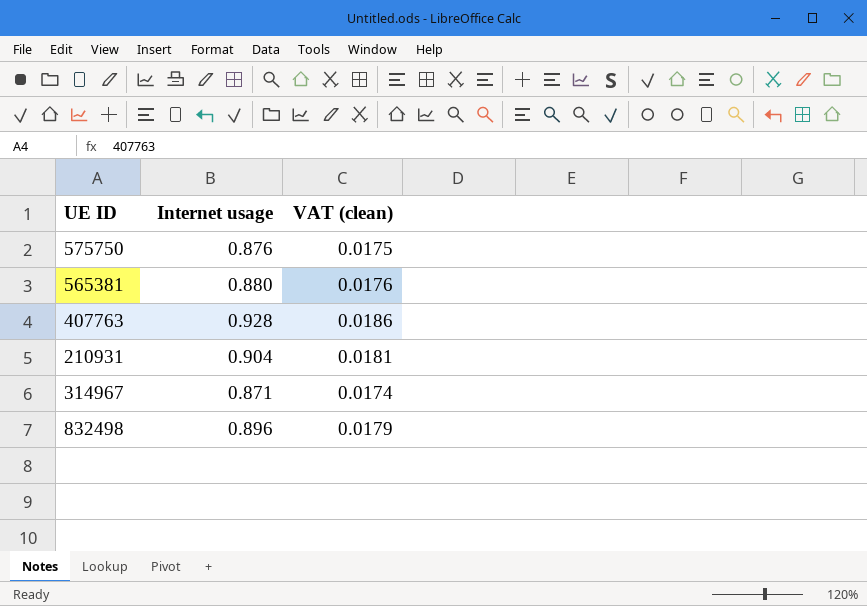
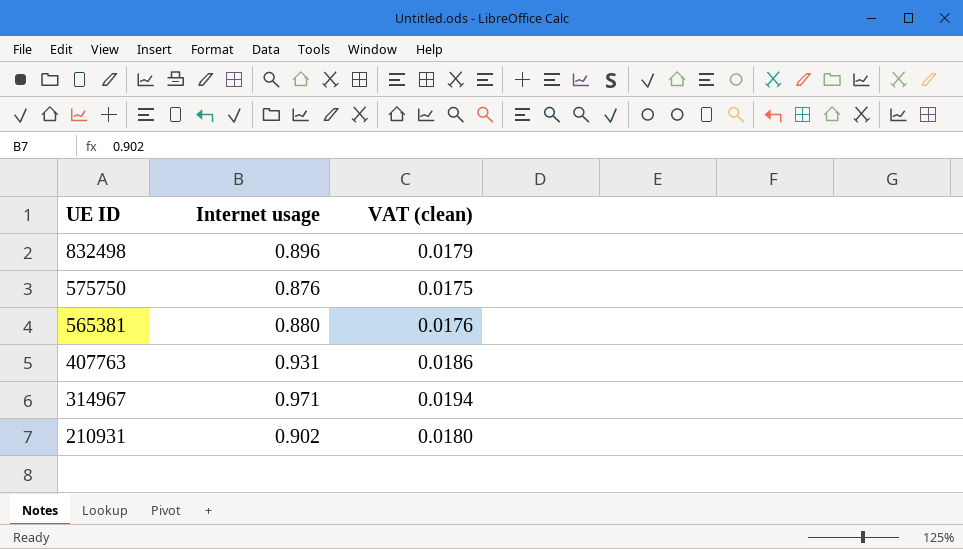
row order: none -> UE ID descending
407763 | Internet usage: 0.928 -> 0.931
314967 | Internet usage: 0.871 -> 0.971
314967 | VAT (clean): 0.0174 -> 0.0194
210931 | Internet usage: 0.904 -> 0.902
210931 | VAT (clean): 0.0181 -> 0.0180

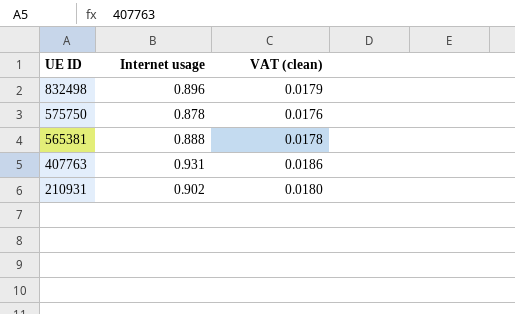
row 314967: 0.971 | 0.0194 -> none
575750 | Internet usage: 0.876 -> 0.878
575750 | VAT (clean): 0.0175 -> 0.0176
565381 | Internet usage: 0.880 -> 0.888
565381 | VAT (clean): 0.0176 -> 0.0178

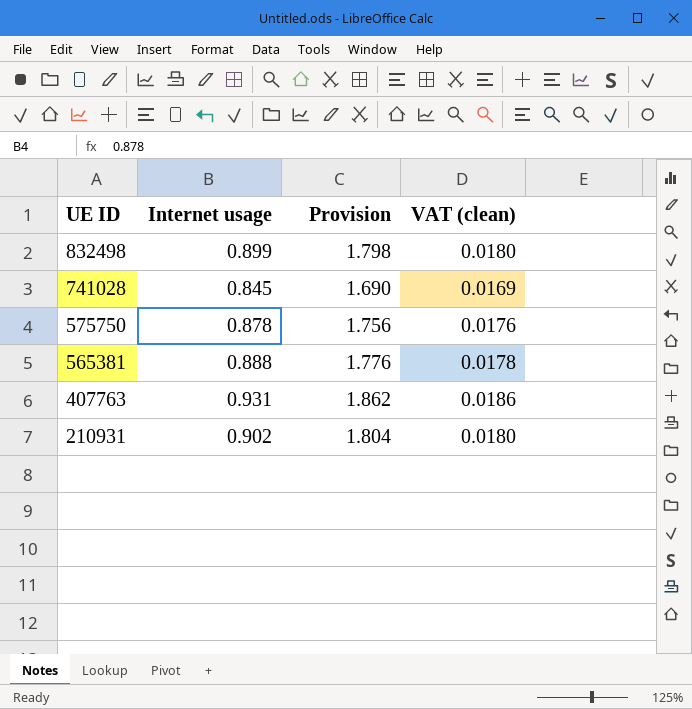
column Provision | formula: none -> [Internet usage] * 2
832498 | Internet usage: 0.896 -> 0.899
832498 | VAT (clean): 0.0179 -> 0.0180
row 741028: none -> 0.845 | 1.690 | 0.0169

